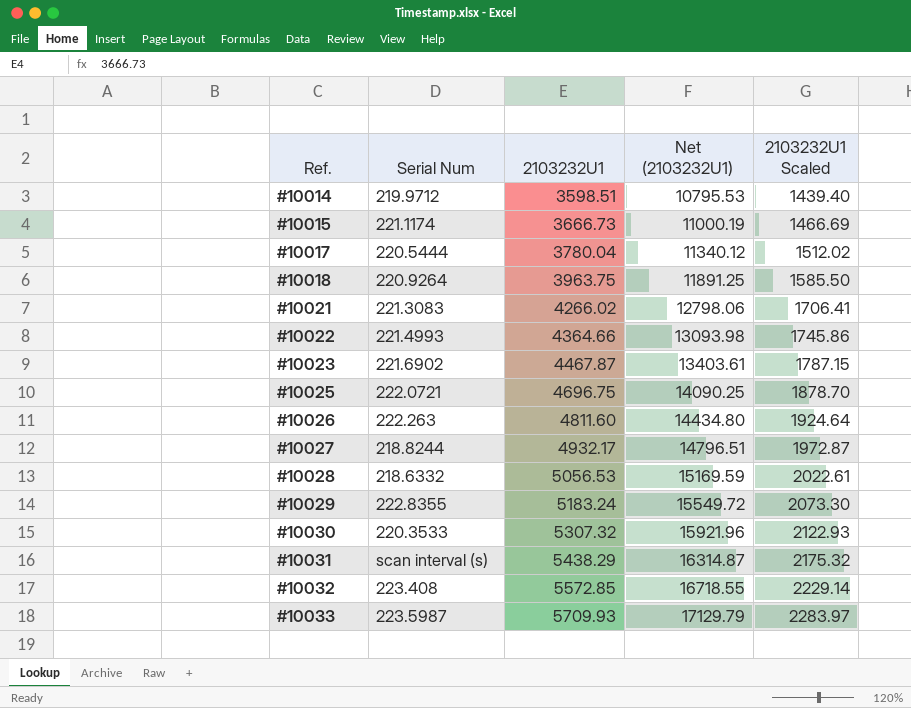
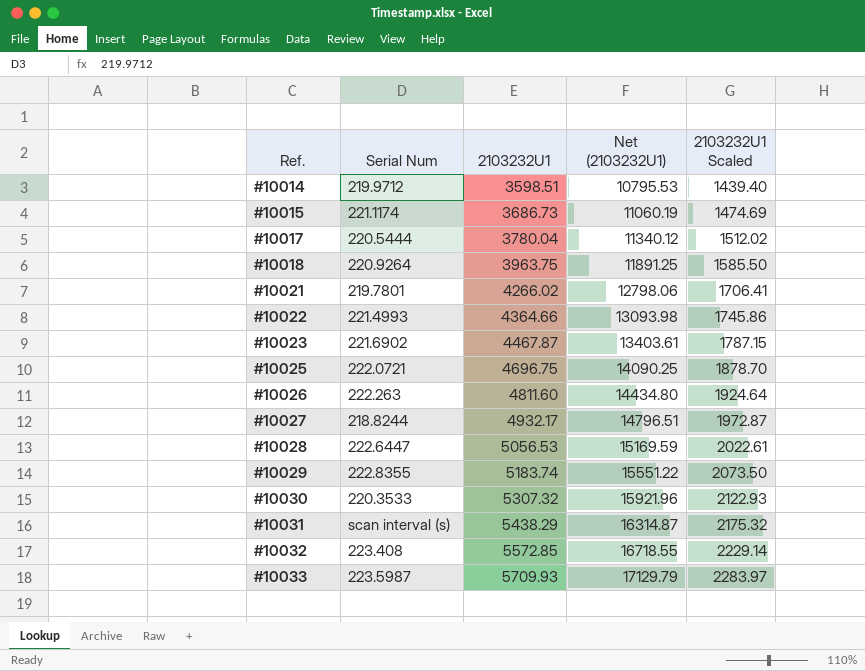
#10015 | 2103232U1: 3666.73 -> 3686.73
#10015 | Net (2103232U1): 11000.19 -> 11060.19
#10015 | 2103232U1 Scaled: 1466.69 -> 1474.69
#10021 | Serial Num: 221.3083 -> 219.7801
#10028 | Serial Num: 218.6332 -> 222.6447
#10029 | 2103232U1: 5183.24 -> 5183.74
#10029 | Net (2103232U1): 15549.72 -> 15551.22
#10029 | 2103232U1 Scaled: 2073.30 -> 2073.50

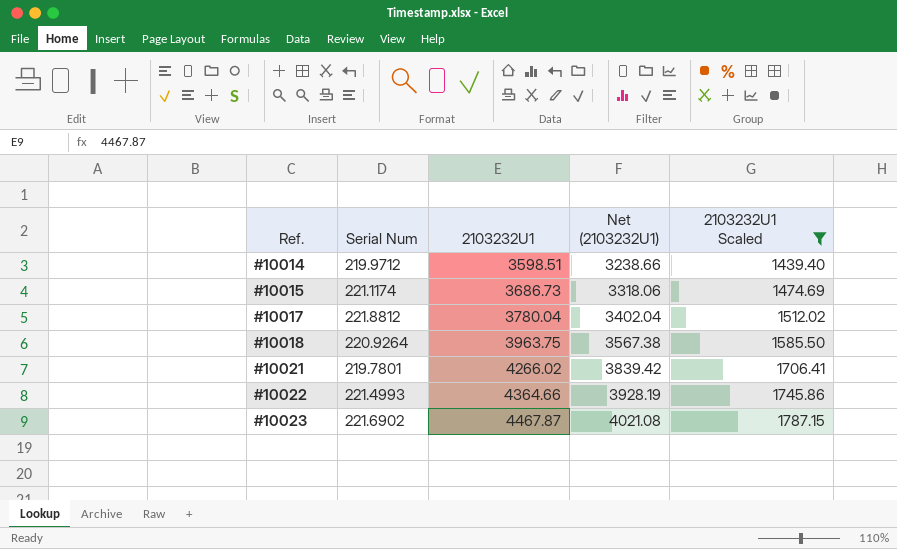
filter: none -> 2103232U1 Scaled <= 1787.15
column Net (2103232U1) | formula: [2103232U1] * 3 -> [2103232U1] * 0.9
#10017 | Serial Num: 220.5444 -> 221.8812

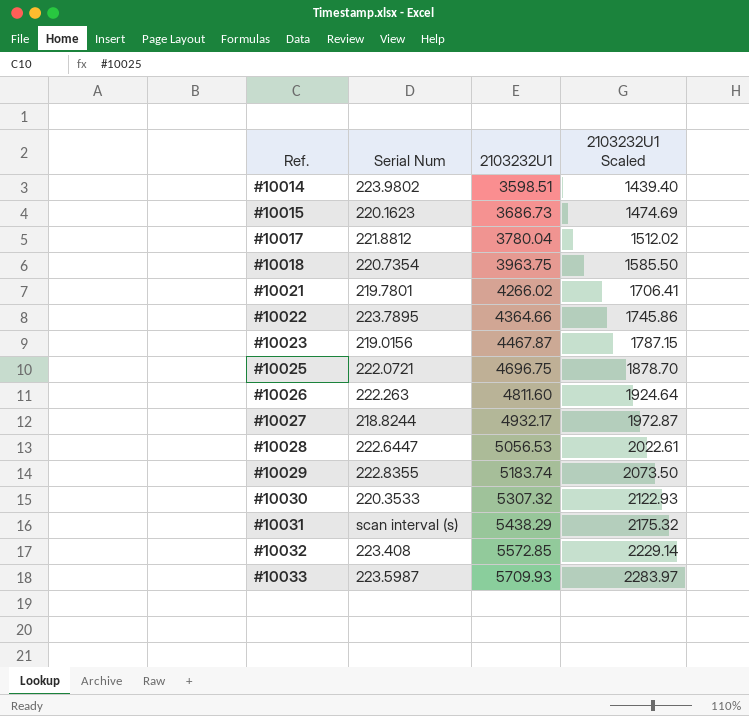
filter: 2103232U1 Scaled <= 1787.15 -> none
column Net (2103232U1) | formula: [2103232U1] * 0.9 -> none
#10014 | Serial Num: 219.9712 -> 223.9802
#10015 | Serial Num: 221.1174 -> 220.1623
#10018 | Serial Num: 220.9264 -> 220.7354
#10022 | Serial Num: 221.4993 -> 223.7895
#10023 | Serial Num: 221.6902 -> 219.0156

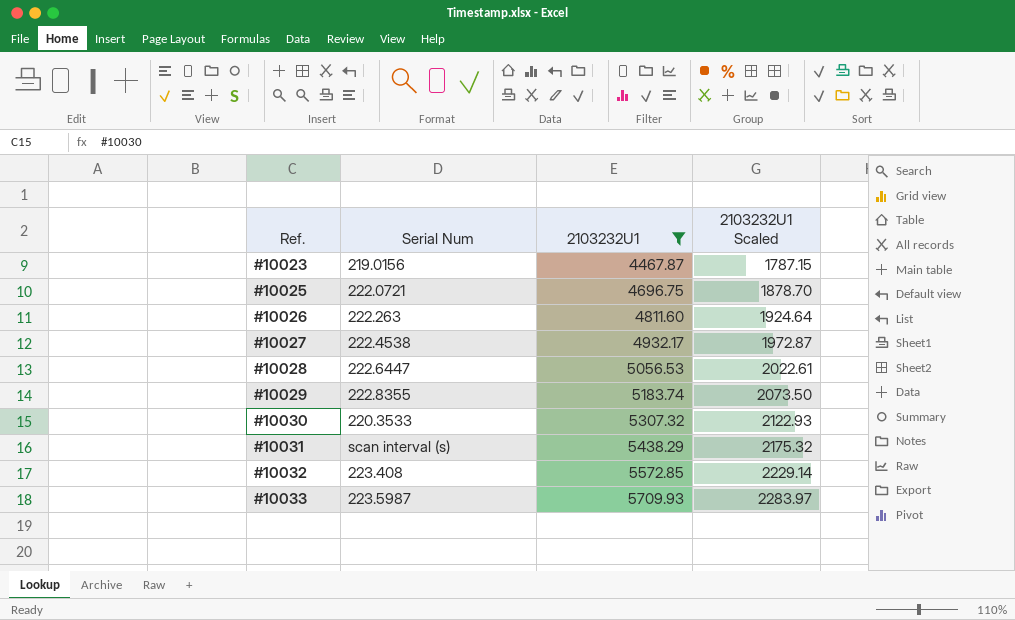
filter: none -> 2103232U1 >= 4467.87
#10027 | Serial Num: 218.8244 -> 222.4538

